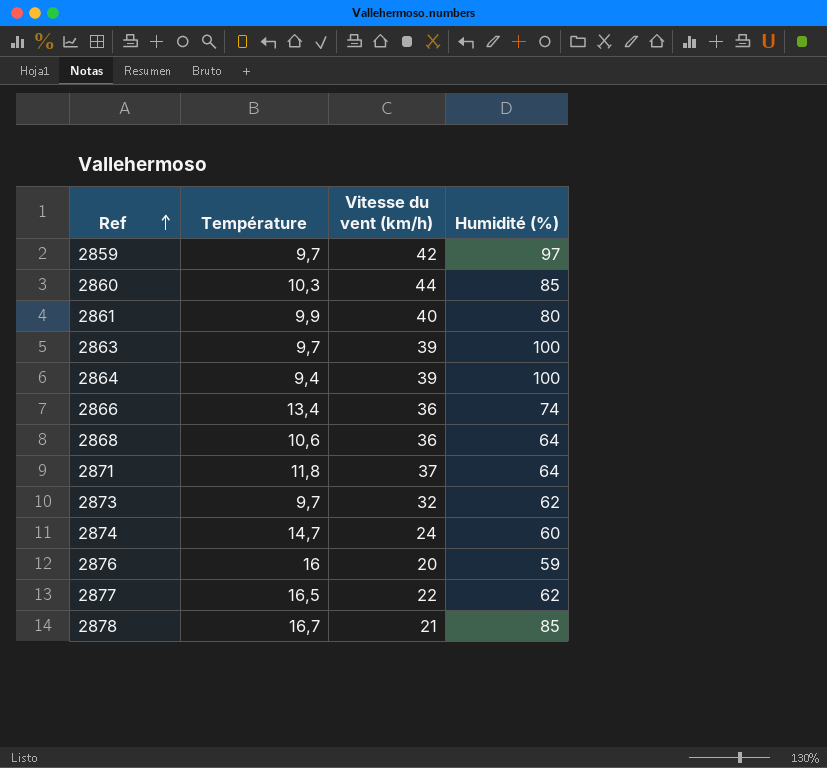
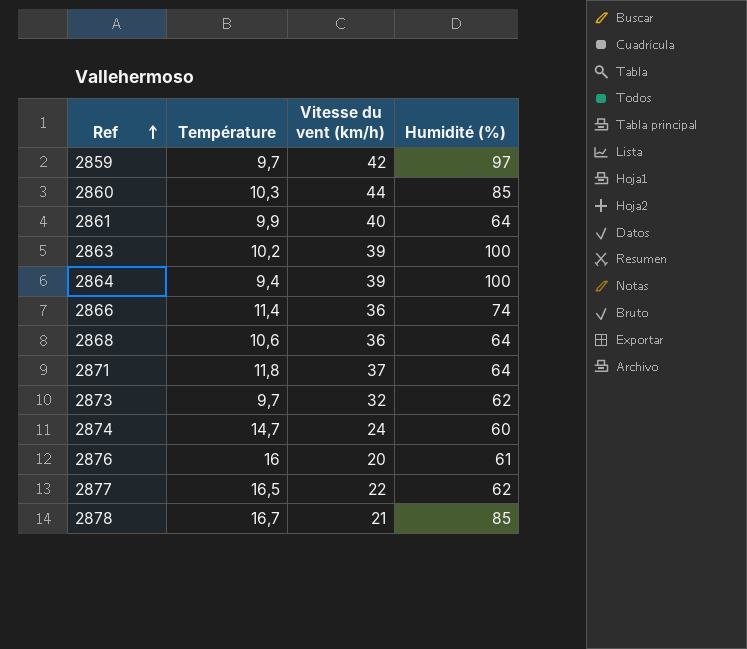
2861 | Humidité (%): 80 -> 64
2863 | Température: 9,7 -> 10,2
2866 | Température: 13,4 -> 11,4
2876 | Humidité (%): 59 -> 61

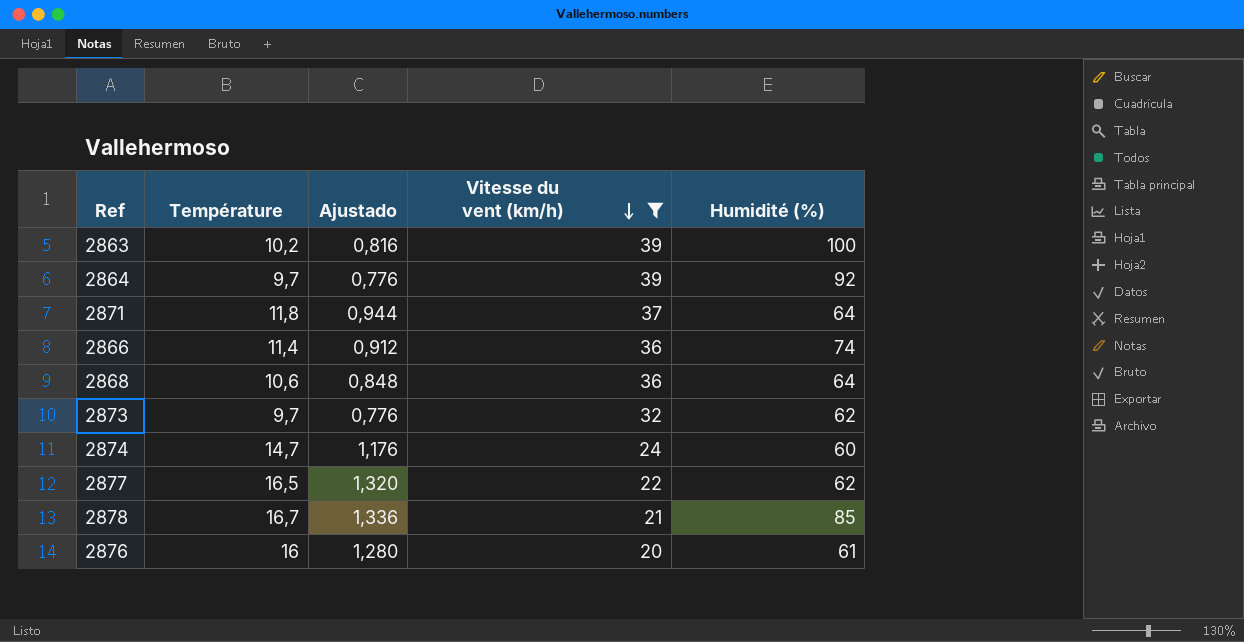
filter: none -> Vitesse du vent (km/h) <= 39
row order: Ref ascending -> Vitesse du vent (km/h) descending
column Ajustado | formula: none -> [Température] * 0,08
2864 | Température: 9,4 -> 9,7
2864 | Humidité (%): 100 -> 92

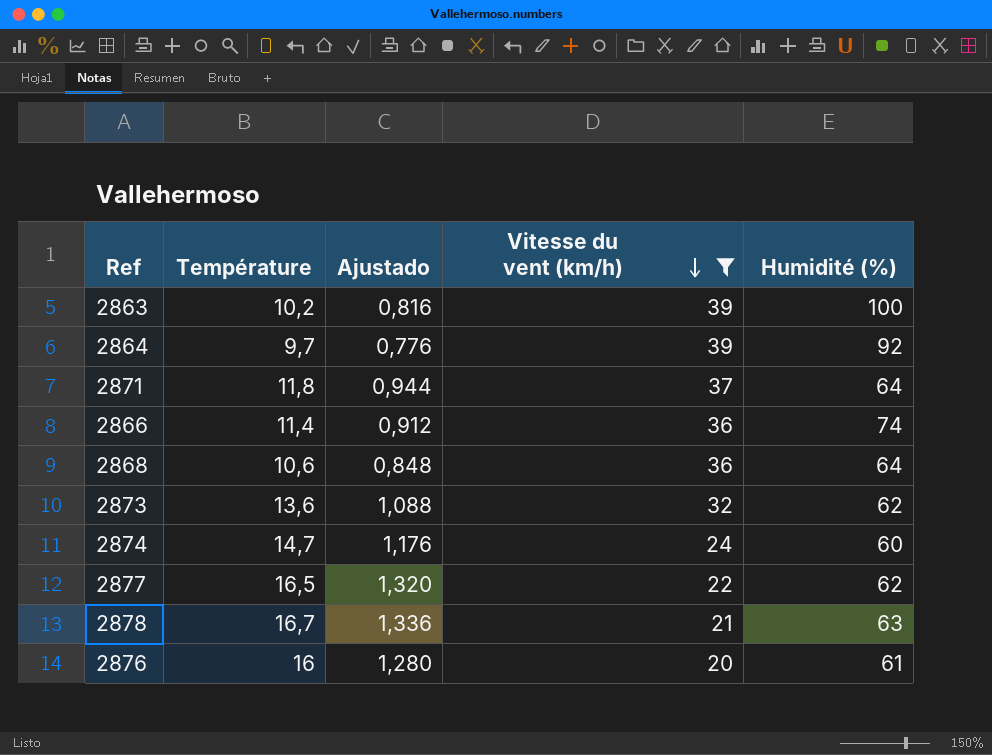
2873 | Température: 9,7 -> 13,6
2873 | Ajustado: 0,776 -> 1,088
2878 | Humidité (%): 85 -> 63

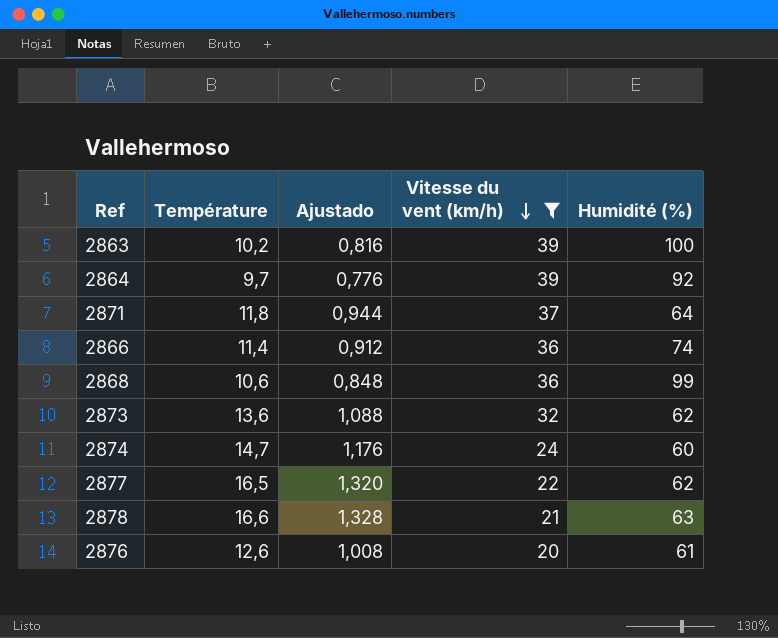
2868 | Humidité (%): 64 -> 99
2878 | Température: 16,7 -> 16,6
2878 | Ajustado: 1,336 -> 1,328
2876 | Température: 16 -> 12,6
2876 | Ajustado: 1,280 -> 1,008

